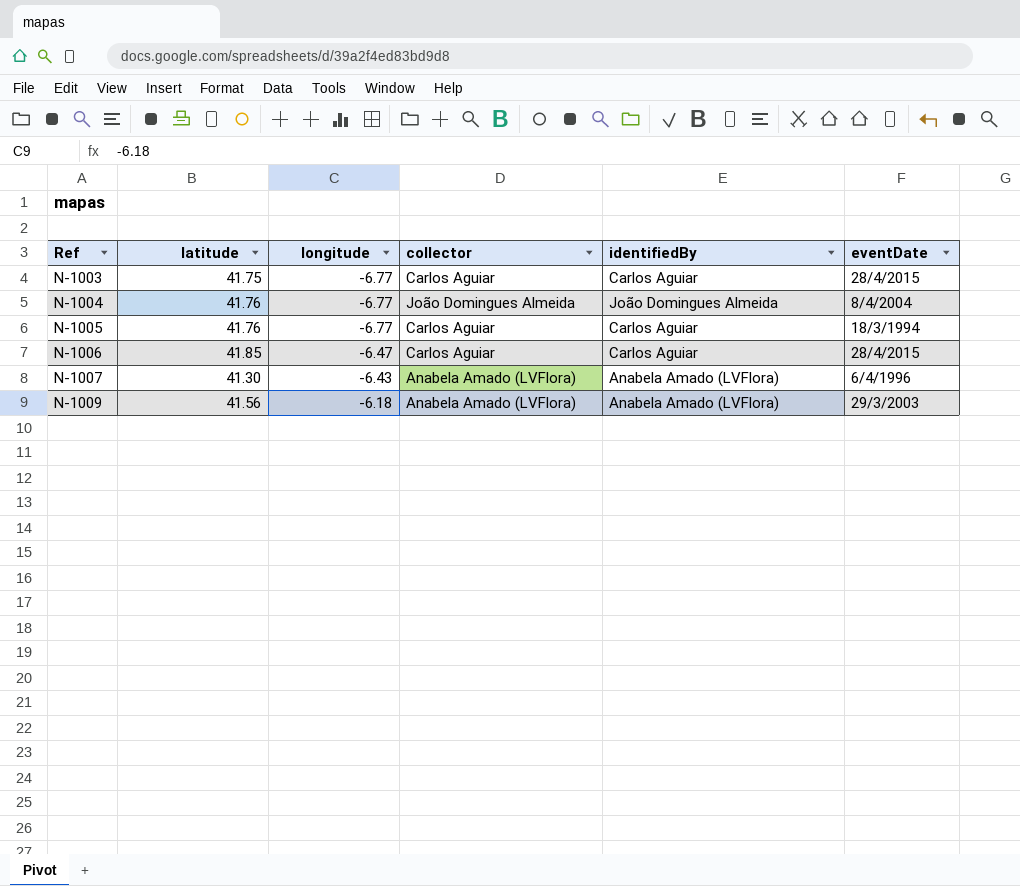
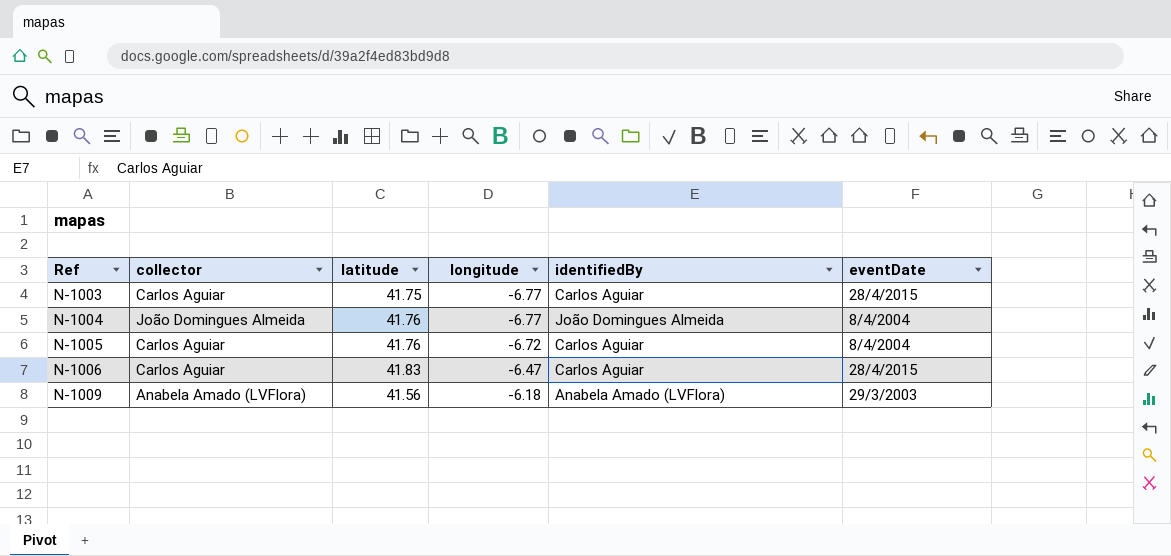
column collector | position: 4 -> 2
row N-1007: 41.30 | -6.43 | Anabela Amado (LVFlora) | Anabela Amado (LVFlora) | 6/4/1996 -> none
N-1005 | longitude: -6.77 -> -6.72
N-1005 | eventDate: 18/3/1994 -> 8/4/2004
N-1006 | latitude: 41.85 -> 41.83

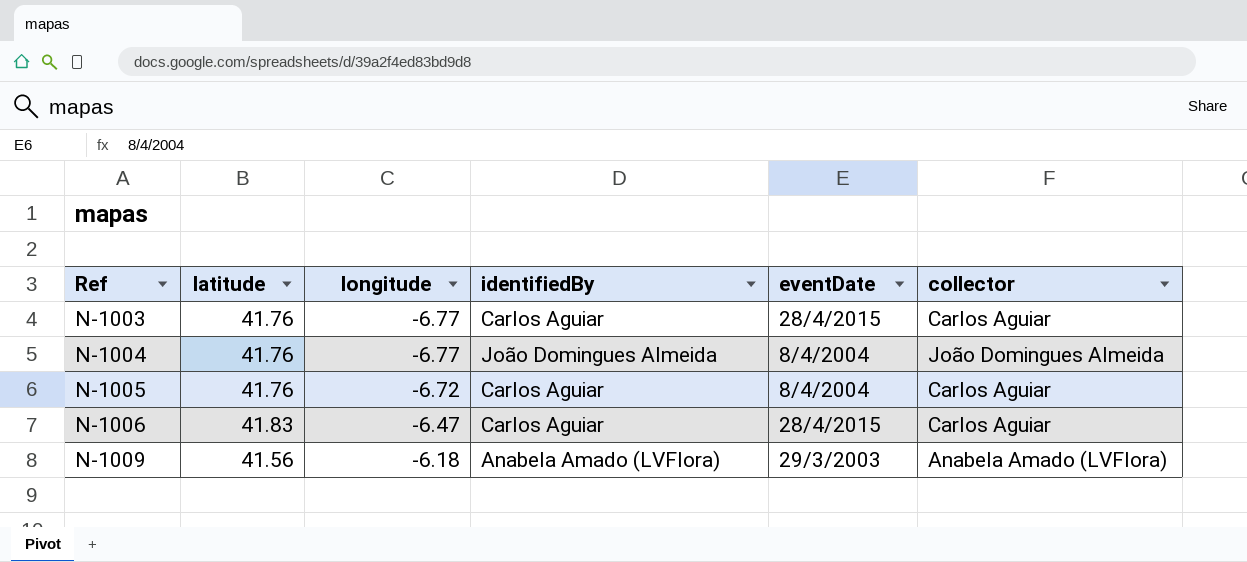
column collector | position: 2 -> 6
N-1003 | latitude: 41.75 -> 41.76

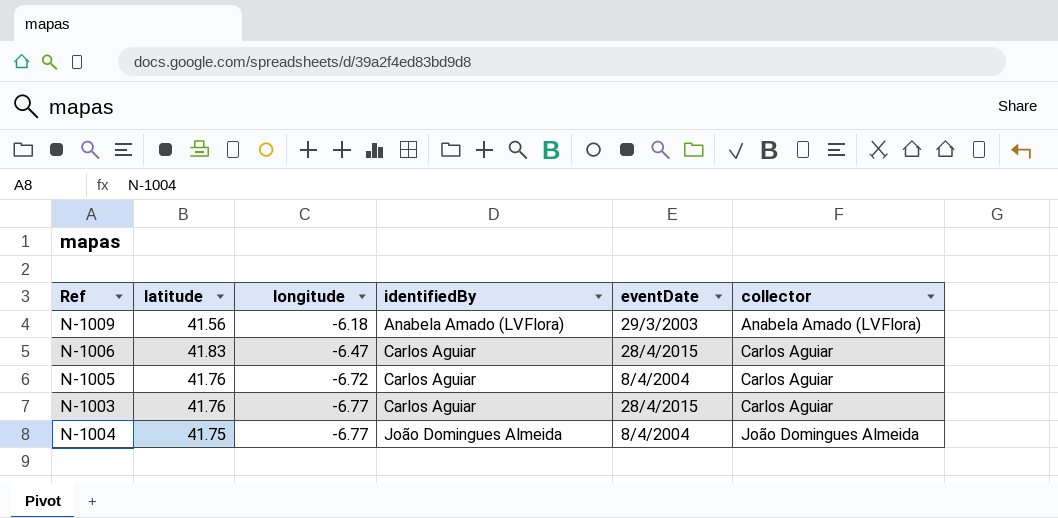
row order: Ref ascending -> longitude descending
N-1004 | latitude: 41.76 -> 41.75

